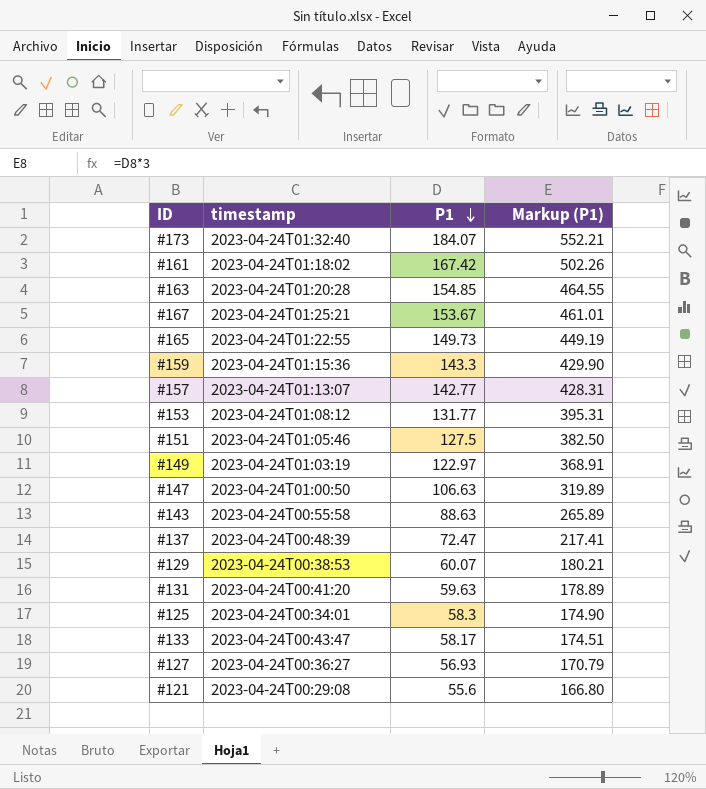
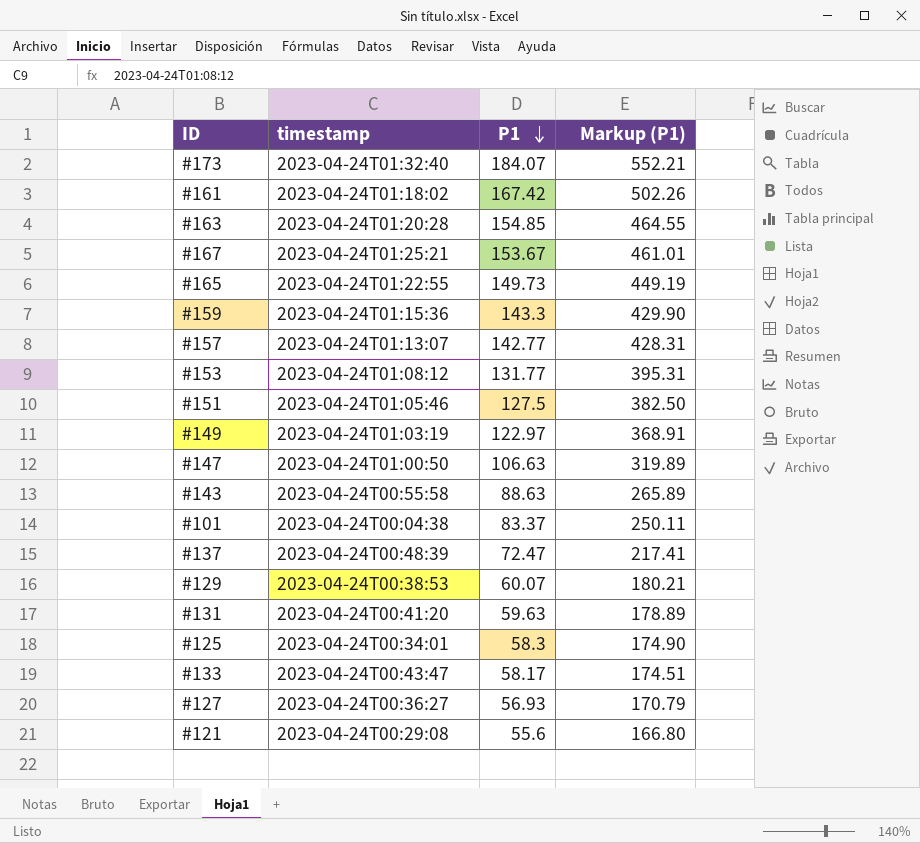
row #101: none -> 2023-04-24T00:04:38 | 83.37 | 250.11

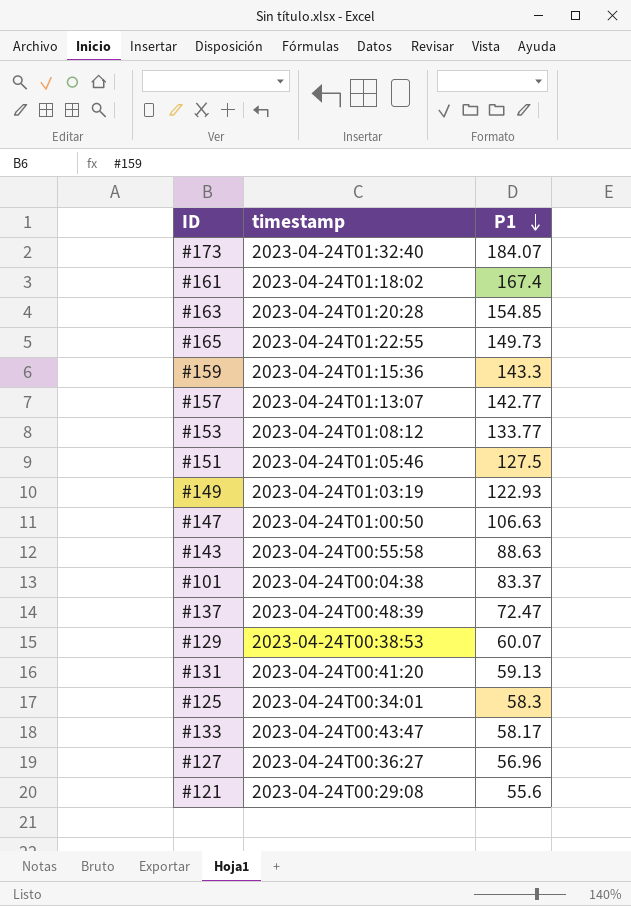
column Markup (P1) | formula: [P1] * 3 -> none
row #167: 2023-04-24T01:25:21 | 153.67 | 461.01 -> none
#161 | P1: 167.42 -> 167.4
#153 | P1: 131.77 -> 133.77
#149 | P1: 122.97 -> 122.93
#131 | P1: 59.63 -> 59.13
#127 | P1: 56.93 -> 56.96

